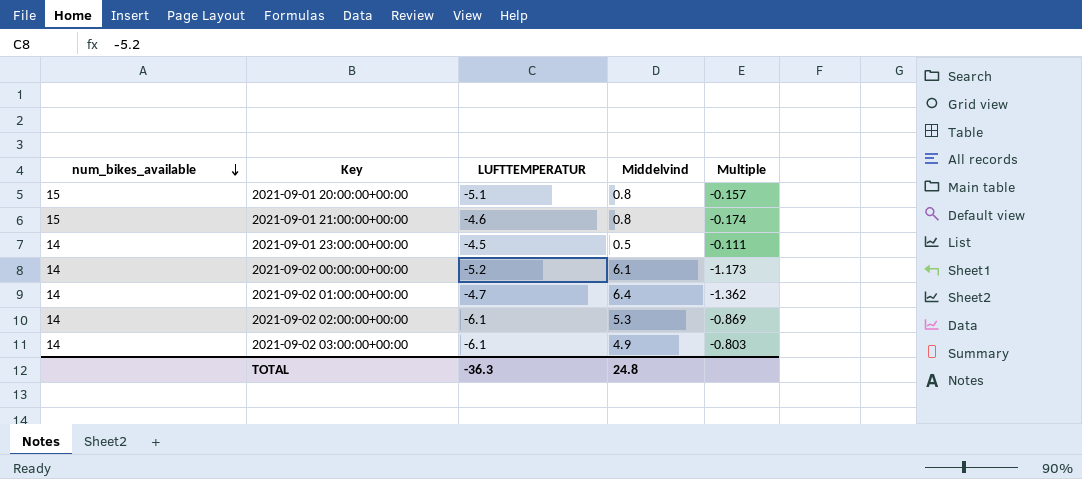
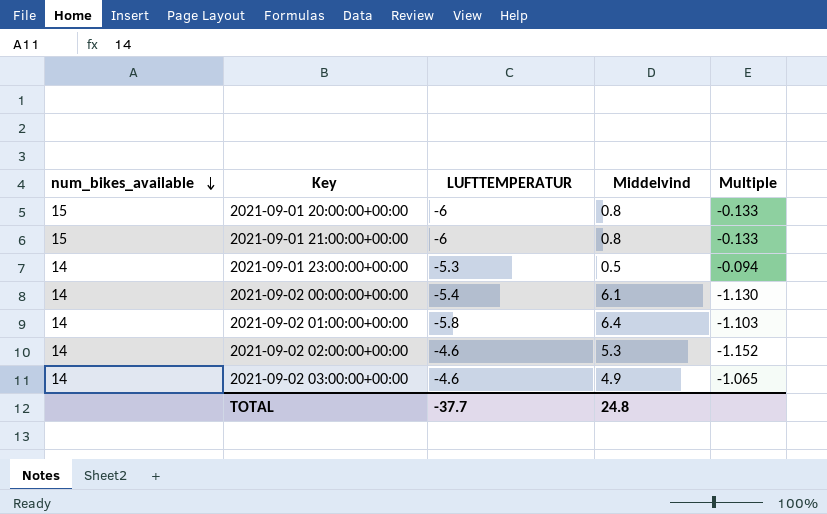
2021-09-01 20:00:00+00:00 | LUFTTEMPERATUR: -5.1 -> -6
2021-09-01 20:00:00+00:00 | Multiple: -0.157 -> -0.133
2021-09-01 21:00:00+00:00 | LUFTTEMPERATUR: -4.6 -> -6
2021-09-01 21:00:00+00:00 | Multiple: -0.174 -> -0.133
2021-09-01 23:00:00+00:00 | LUFTTEMPERATUR: -4.5 -> -5.3
2021-09-01 23:00:00+00:00 | Multiple: -0.111 -> -0.094
2021-09-02 00:00:00+00:00 | LUFTTEMPERATUR: -5.2 -> -5.4
2021-09-02 00:00:00+00:00 | Multiple: -1.173 -> -1.130
2021-09-02 01:00:00+00:00 | LUFTTEMPERATUR: -4.7 -> -5.8
2021-09-02 01:00:00+00:00 | Multiple: -1.362 -> -1.103
2021-09-02 02:00:00+00:00 | LUFTTEMPERATUR: -6.1 -> -4.6
2021-09-02 02:00:00+00:00 | Multiple: -0.869 -> -1.152
2021-09-02 03:00:00+00:00 | LUFTTEMPERATUR: -6.1 -> -4.6
2021-09-02 03:00:00+00:00 | Multiple: -0.803 -> -1.065
TOTAL | LUFTTEMPERATUR: -36.3 -> -37.7

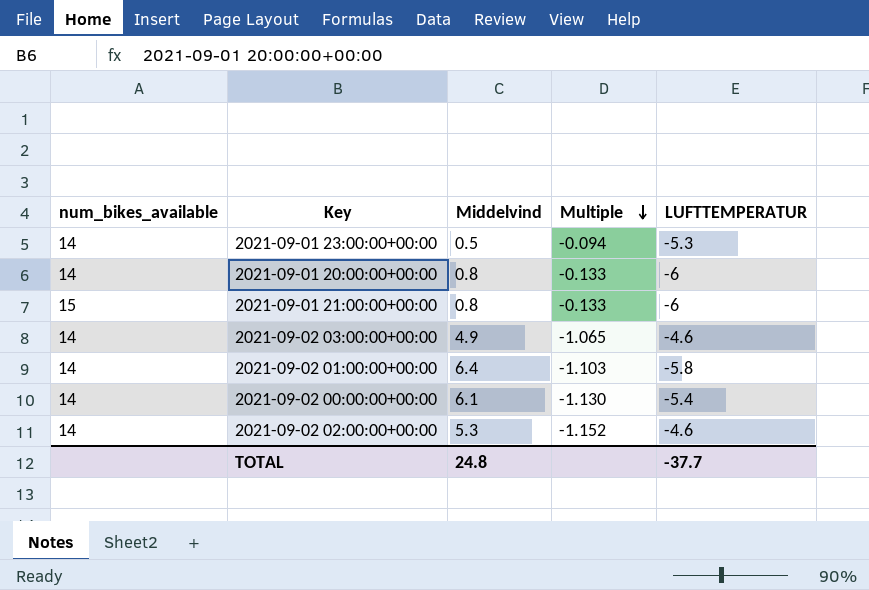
row order: num_bikes_available descending -> Multiple descending
column LUFTTEMPERATUR | position: 3 -> 5
2021-09-01 20:00:00+00:00 | num_bikes_available: 15 -> 14

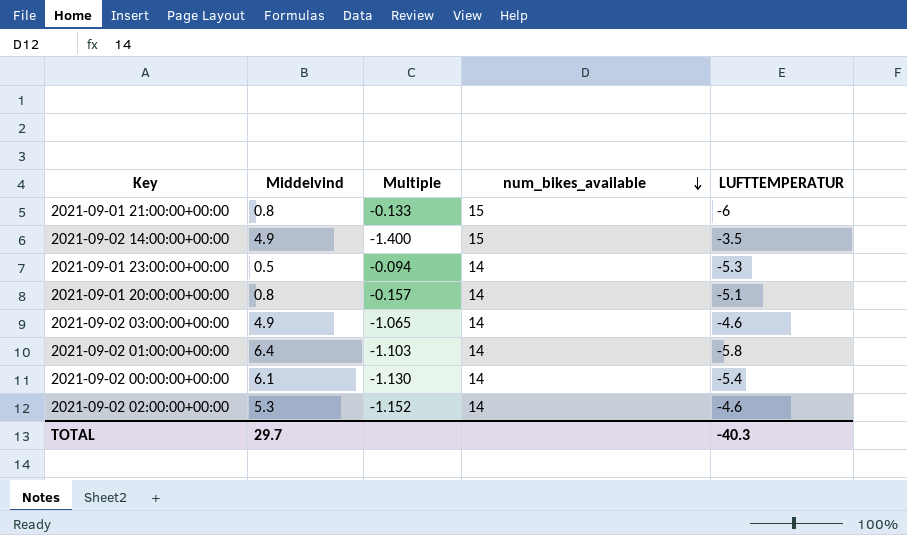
row order: Multiple descending -> num_bikes_available descending
column num_bikes_available | position: 1 -> 4
row 2021-09-02 14:00:00+00:00: none -> 4.9 | -1.400 | 15 | -3.5
2021-09-01 20:00:00+00:00 | Multiple: -0.133 -> -0.157
2021-09-01 20:00:00+00:00 | LUFTTEMPERATUR: -6 -> -5.1
TOTAL | Middelvind: 24.8 -> 29.7
TOTAL | LUFTTEMPERATUR: -37.7 -> -40.3

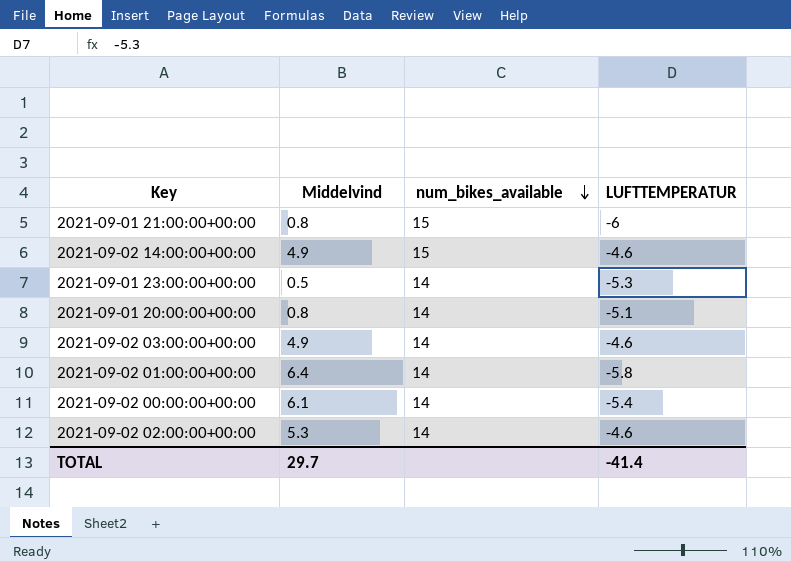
column Multiple | formula: [Middelvind] / [LUFTTEMPERATUR] -> none
2021-09-02 14:00:00+00:00 | LUFTTEMPERATUR: -3.5 -> -4.6
TOTAL | LUFTTEMPERATUR: -40.3 -> -41.4

